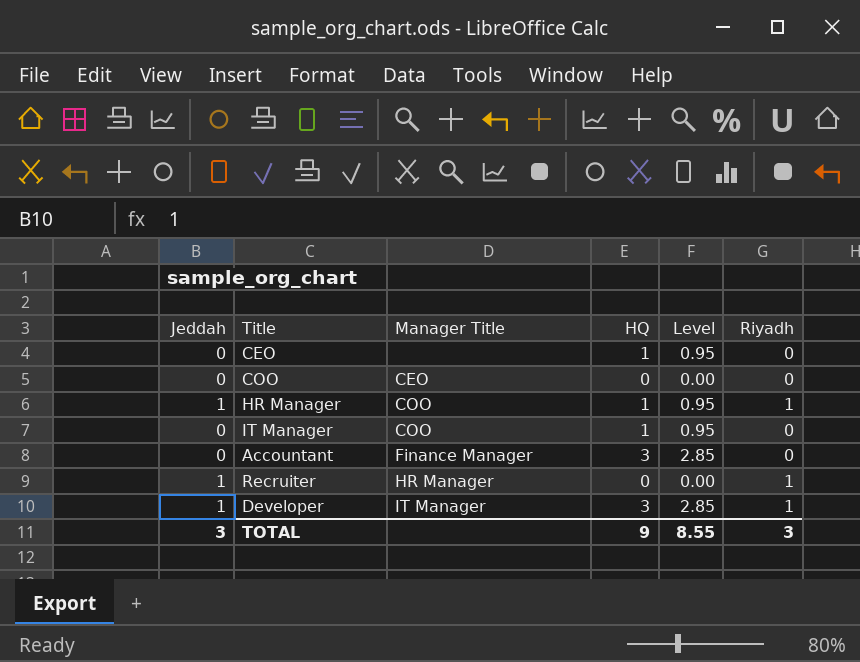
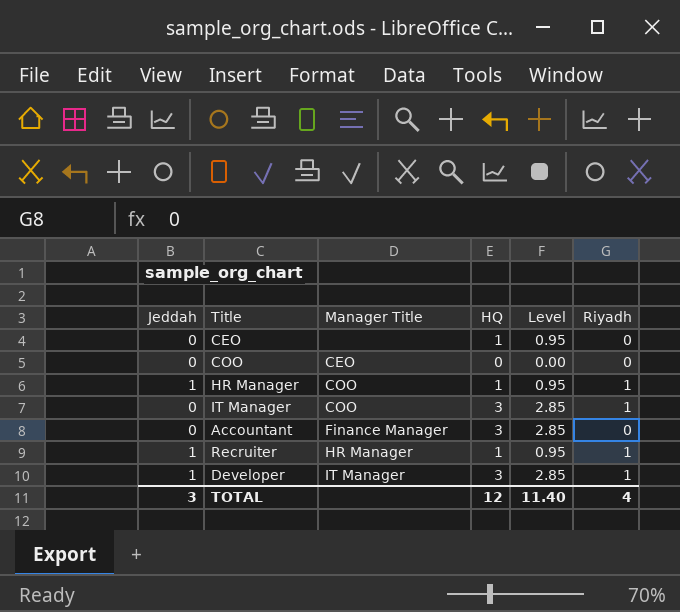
IT Manager | HQ: 1 -> 3
IT Manager | Level: 0.95 -> 2.85
IT Manager | Riyadh: 0 -> 1
Recruiter | HQ: 0 -> 1
Recruiter | Level: 0.00 -> 0.95
TOTAL | HQ: 9 -> 12
TOTAL | Level: 8.55 -> 11.40
TOTAL | Riyadh: 3 -> 4

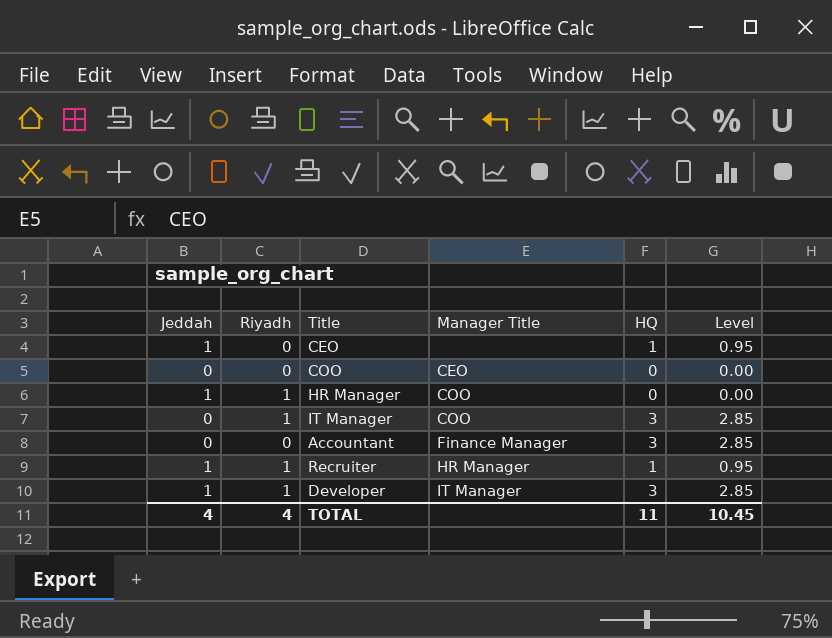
column Riyadh | position: 6 -> 2
CEO | Jeddah: 0 -> 1
HR Manager | HQ: 1 -> 0
HR Manager | Level: 0.95 -> 0.00
TOTAL | Jeddah: 3 -> 4
TOTAL | HQ: 12 -> 11
TOTAL | Level: 11.40 -> 10.45

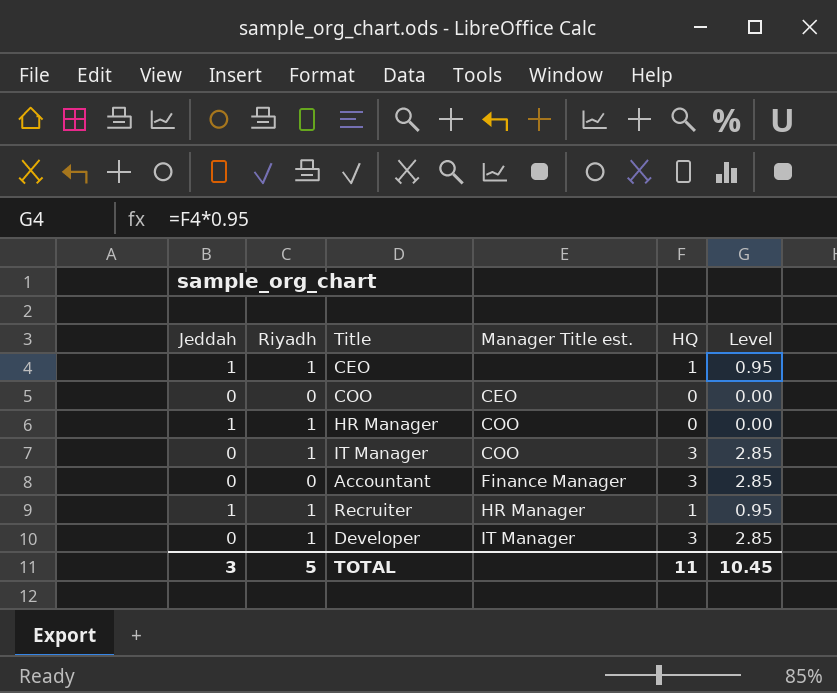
column name: Manager Title -> Manager Title est.
CEO | Riyadh: 0 -> 1
Developer | Jeddah: 1 -> 0
TOTAL | Jeddah: 4 -> 3
TOTAL | Riyadh: 4 -> 5

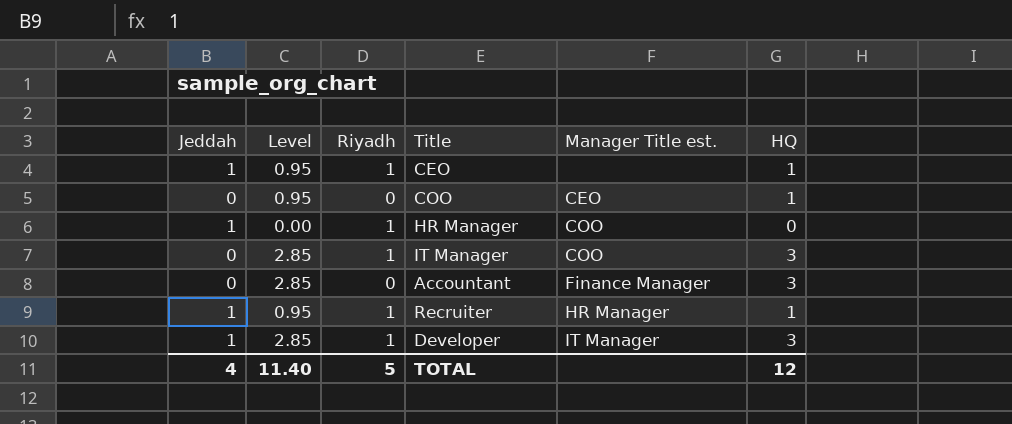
column Level | position: 6 -> 2
COO | Level: 0.00 -> 0.95
COO | HQ: 0 -> 1
Developer | Jeddah: 0 -> 1
TOTAL | Jeddah: 3 -> 4
TOTAL | Level: 10.45 -> 11.40
TOTAL | HQ: 11 -> 12

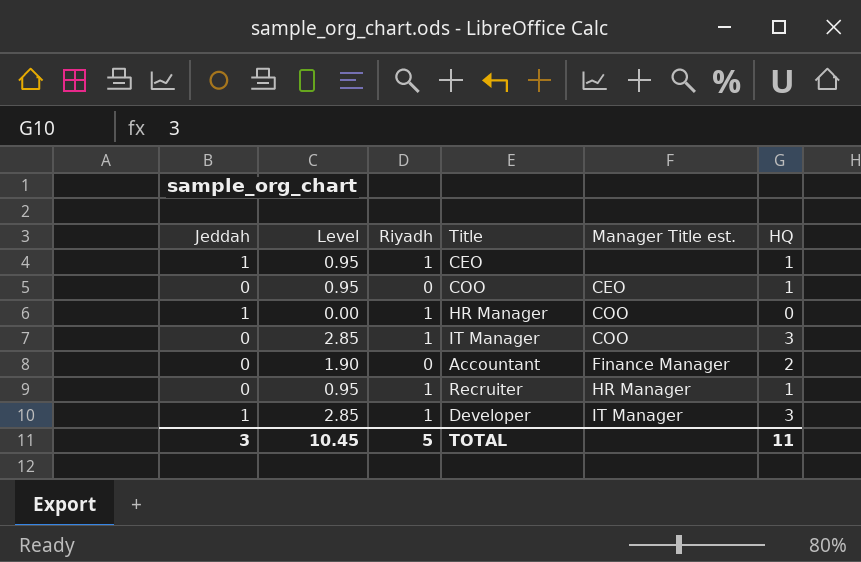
Accountant | Level: 2.85 -> 1.90
Accountant | HQ: 3 -> 2
Recruiter | Jeddah: 1 -> 0
TOTAL | Jeddah: 4 -> 3
TOTAL | Level: 11.40 -> 10.45
TOTAL | HQ: 12 -> 11

